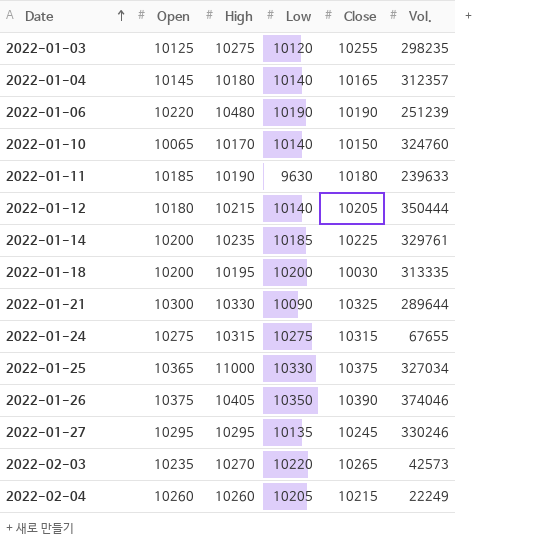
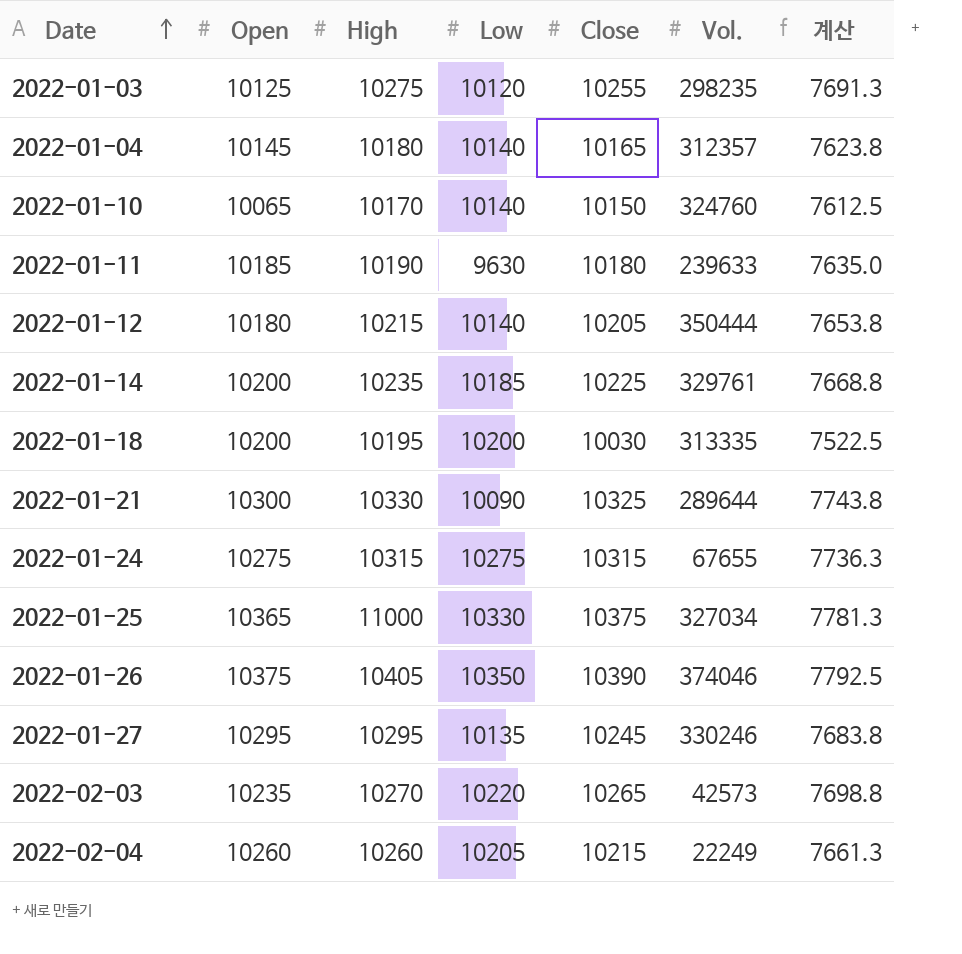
column 계산 | formula: none -> [Close] * 0.75
row 2022-01-06: 10220 | 10480 | 10190 | 10190 | 251239 -> none

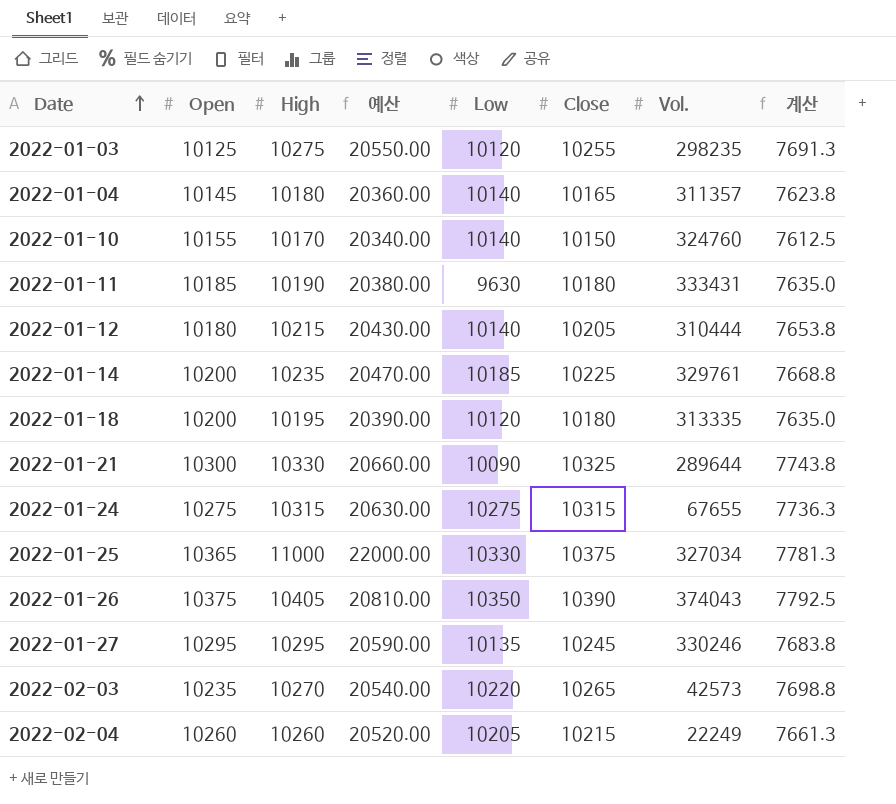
column 예산 | formula: none -> [High] * 2
2022-01-04 | Vol.: 312357 -> 311357
2022-01-10 | Open: 10065 -> 10155
2022-01-11 | Vol.: 239633 -> 333431
2022-01-12 | Vol.: 350444 -> 310444
2022-01-18 | Low: 10200 -> 10120
2022-01-18 | Close: 10030 -> 10180
2022-01-18 | 계산: 7522.5 -> 7635.0
2022-01-26 | Vol.: 374046 -> 374043

